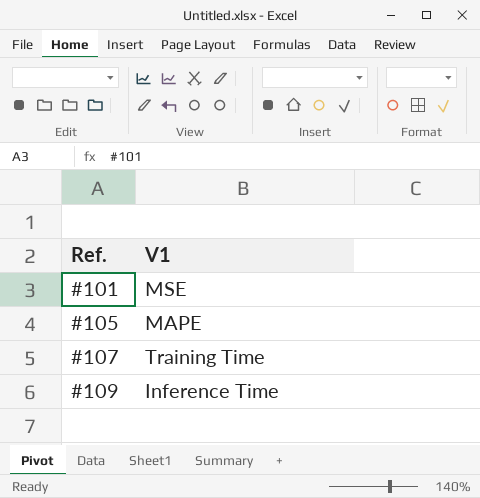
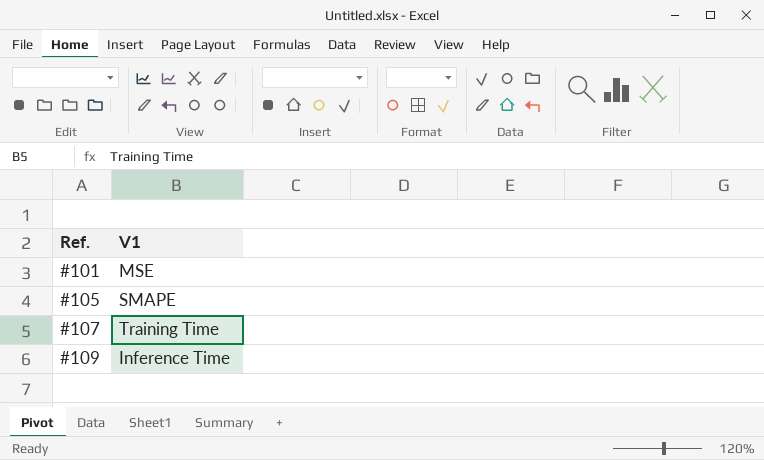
#105 | V1: MAPE -> SMAPE

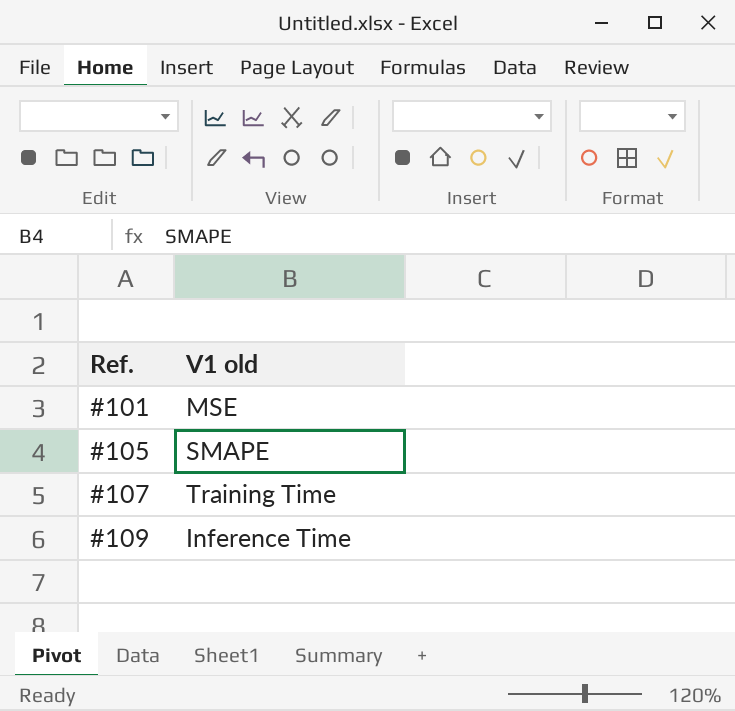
column name: V1 -> V1 old

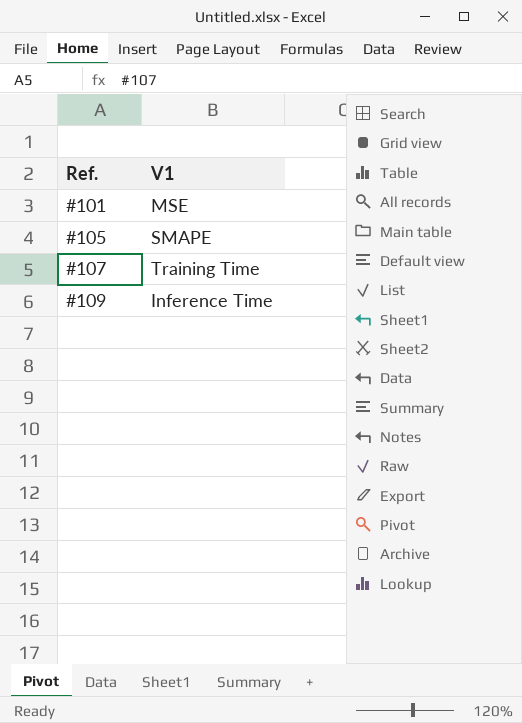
column name: V1 old -> V1

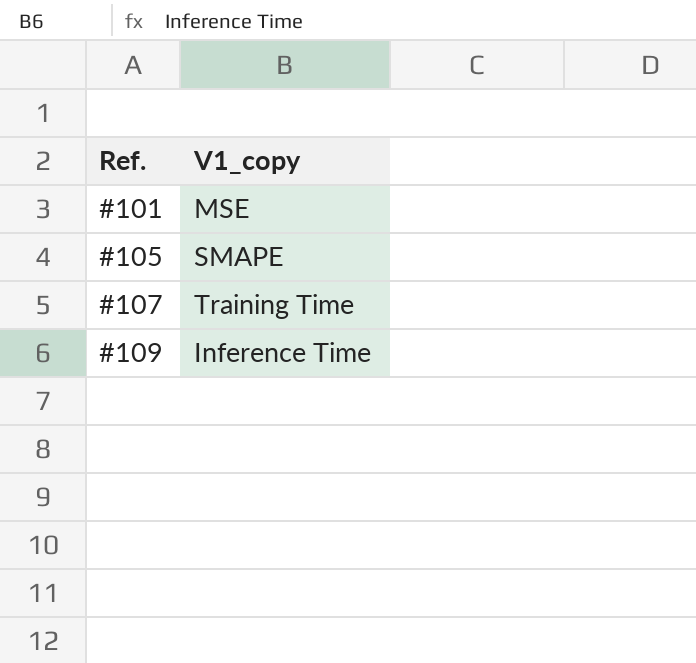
column name: V1 -> V1_copy

